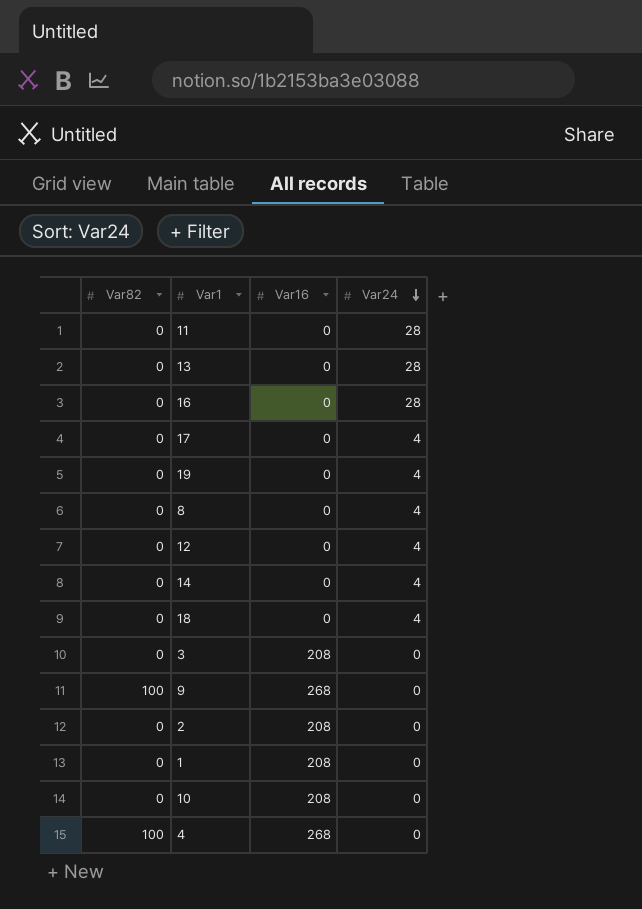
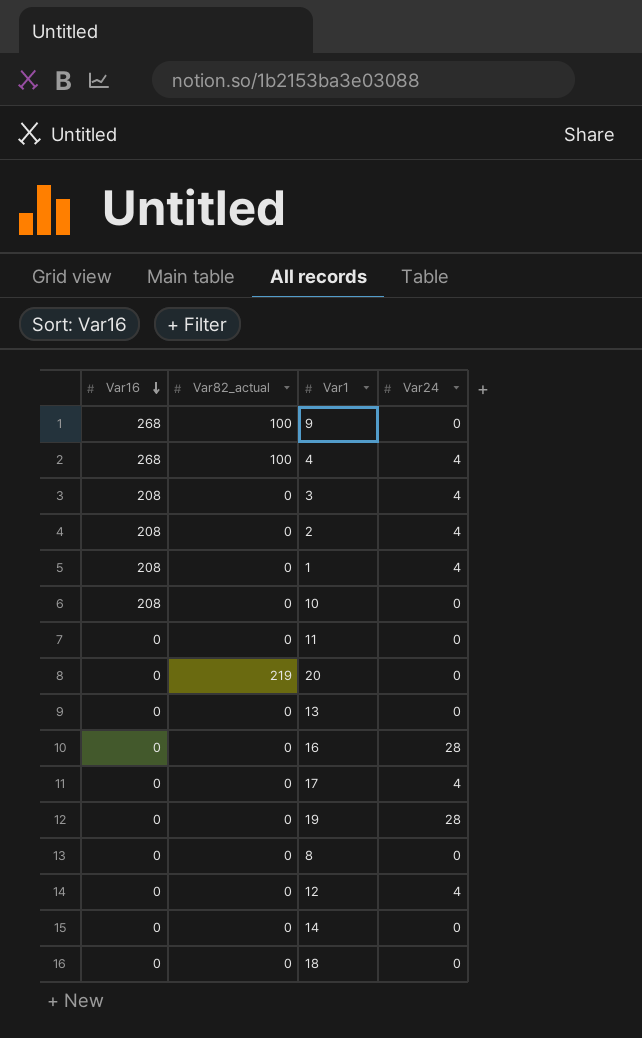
row order: Var24 descending -> Var16 descending
column Var16 | position: 3 -> 1
column name: Var82 -> Var82_actual
4 | Var24: 0 -> 4
3 | Var24: 0 -> 4
2 | Var24: 0 -> 4
1 | Var24: 0 -> 4
11 | Var24: 28 -> 0
row 20: none -> 0 | 219 | 0
13 | Var24: 28 -> 0
19 | Var24: 4 -> 28
8 | Var24: 4 -> 0
14 | Var24: 4 -> 0
18 | Var24: 4 -> 0

